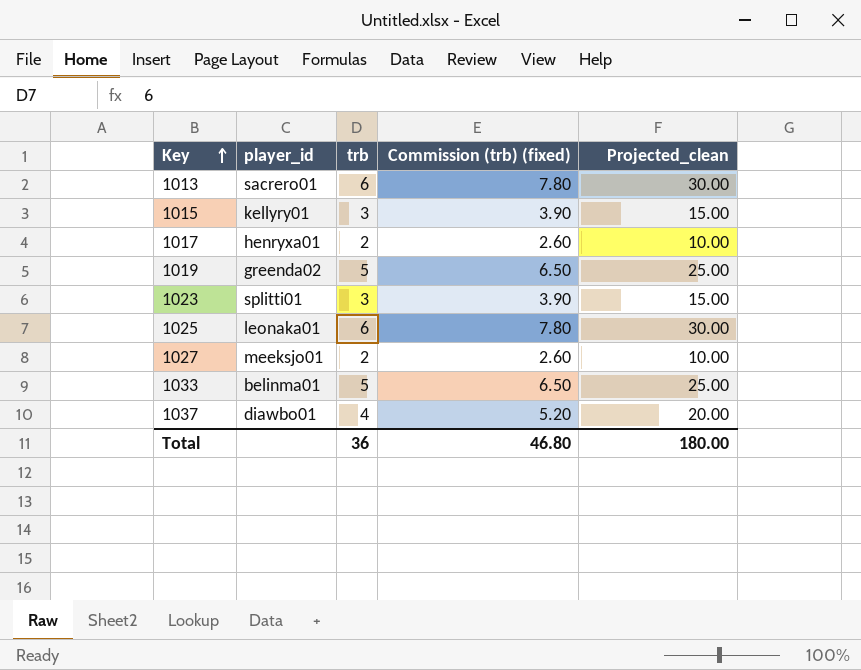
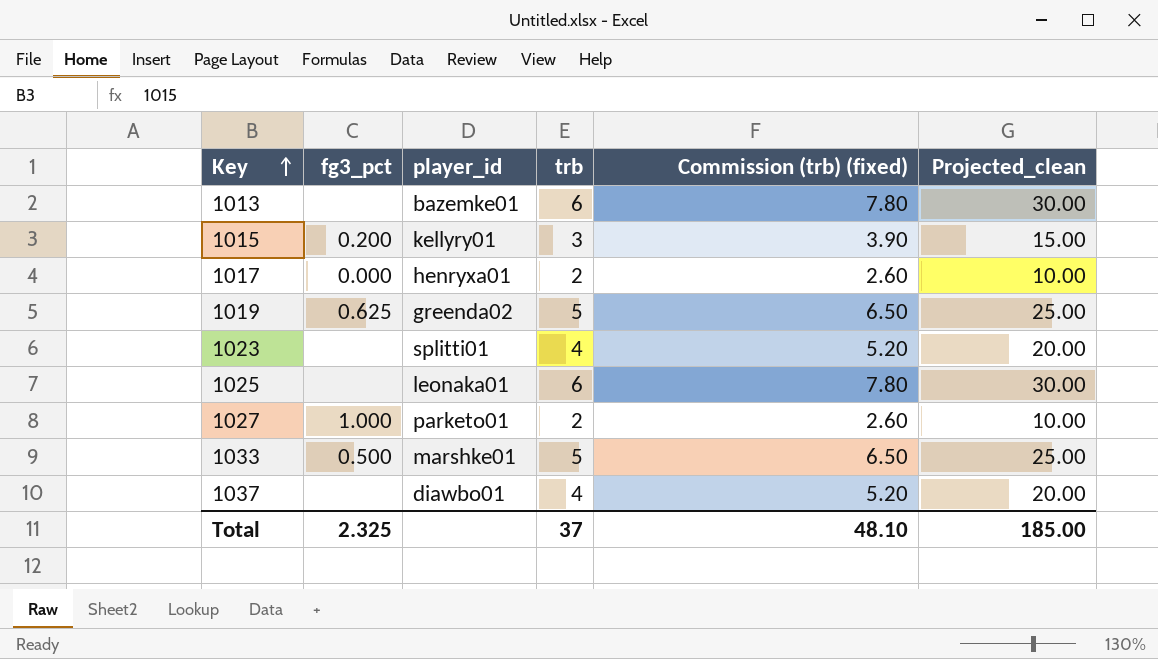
column fg3_pct | position: none -> 2
1013 | player_id: sacrero01 -> bazemke01
1023 | trb: 3 -> 4
1023 | Commission (trb) (fixed): 3.90 -> 5.20
1023 | Projected_clean: 15.00 -> 20.00
1027 | player_id: meeksjo01 -> parketo01
1033 | player_id: belinma01 -> marshke01
Total | trb: 36 -> 37
Total | Commission (trb) (fixed): 46.80 -> 48.10
Total | Projected_clean: 180.00 -> 185.00

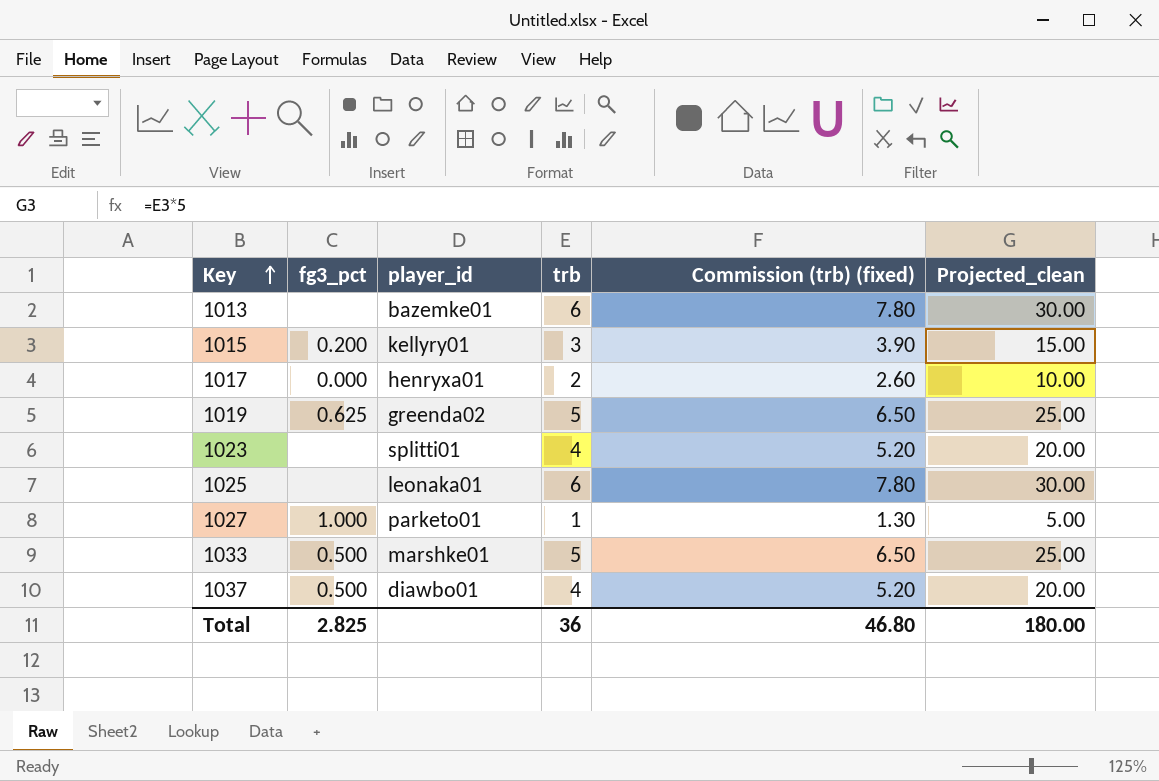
1027 | trb: 2 -> 1
1027 | Commission (trb) (fixed): 2.60 -> 1.30
1027 | Projected_clean: 10.00 -> 5.00
1037 | fg3_pct: none -> 0.500
Total | fg3_pct: 2.325 -> 2.825
Total | trb: 37 -> 36
Total | Commission (trb) (fixed): 48.10 -> 46.80
Total | Projected_clean: 185.00 -> 180.00

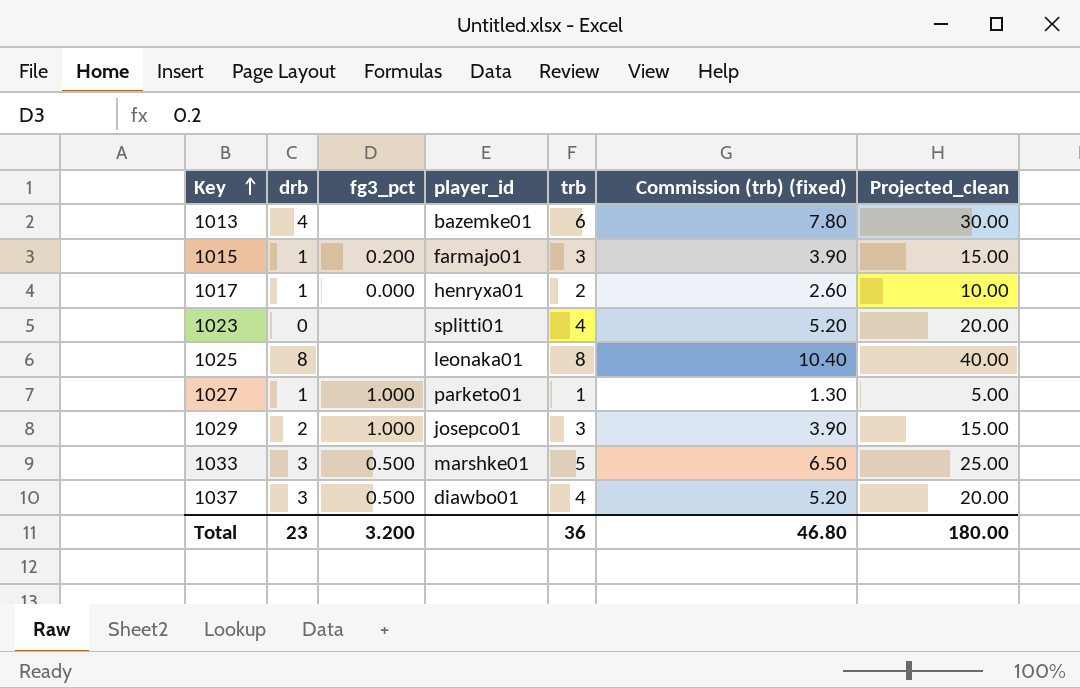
column drb | position: none -> 2
row 1019: 0.625 | greenda02 | 5 | 6.50 | 25.00 -> none
1015 | player_id: kellyry01 -> farmajo01
1025 | trb: 6 -> 8
1025 | Commission (trb) (fixed): 7.80 -> 10.40
1025 | Projected_clean: 30.00 -> 40.00
row 1029: none -> 2 | 1.000 | josepco01 | 3 | 3.90 | 15.00
Total | fg3_pct: 2.825 -> 3.200

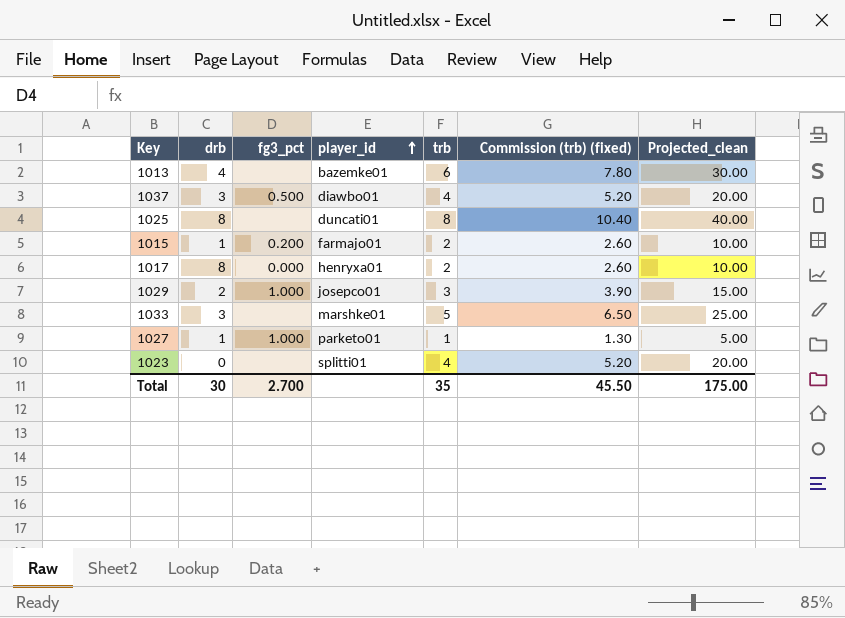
row order: Key ascending -> player_id ascending
1025 | player_id: leonaka01 -> duncati01
1015 | trb: 3 -> 2
1015 | Commission (trb) (fixed): 3.90 -> 2.60
1015 | Projected_clean: 15.00 -> 10.00
1017 | drb: 1 -> 8
1033 | fg3_pct: 0.500 -> none
Total | drb: 23 -> 30
Total | fg3_pct: 3.200 -> 2.700
Total | trb: 36 -> 35
Total | Commission (trb) (fixed): 46.80 -> 45.50
Total | Projected_clean: 180.00 -> 175.00

